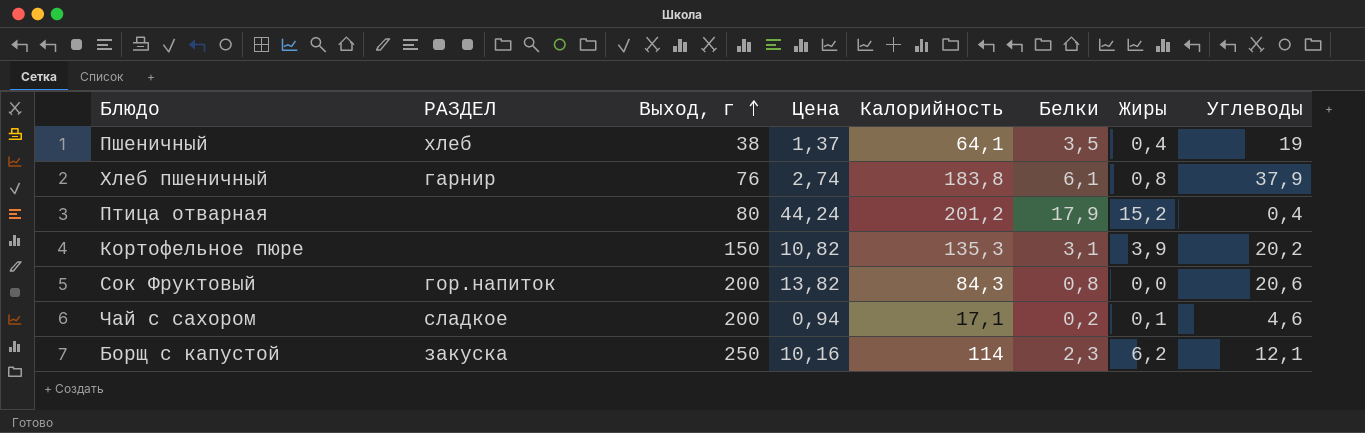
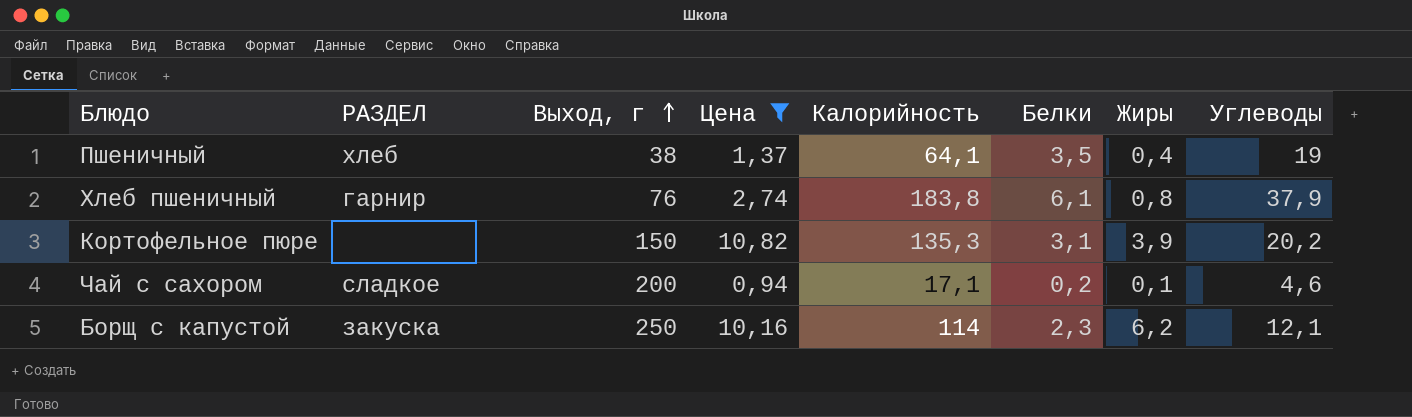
filter: none -> Цена <= 10,82

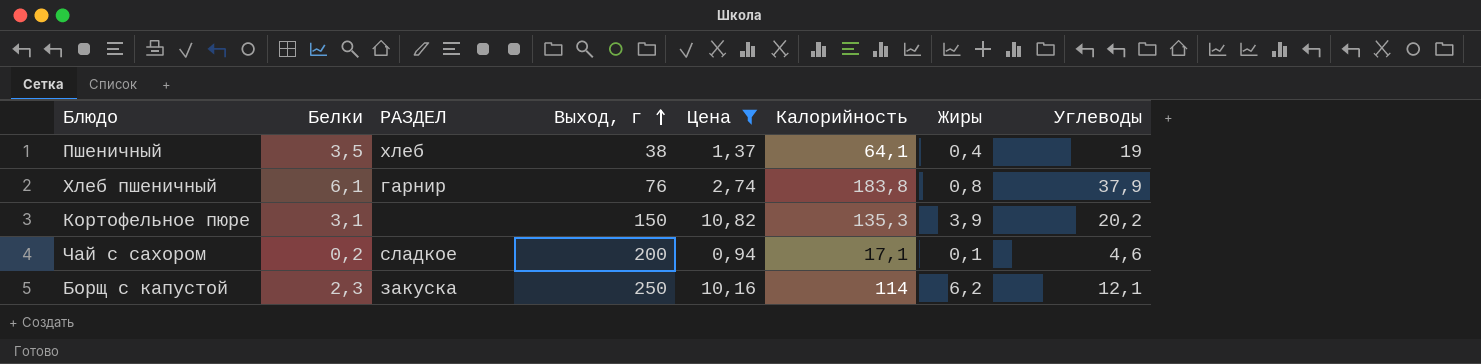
column Белки | position: 6 -> 2

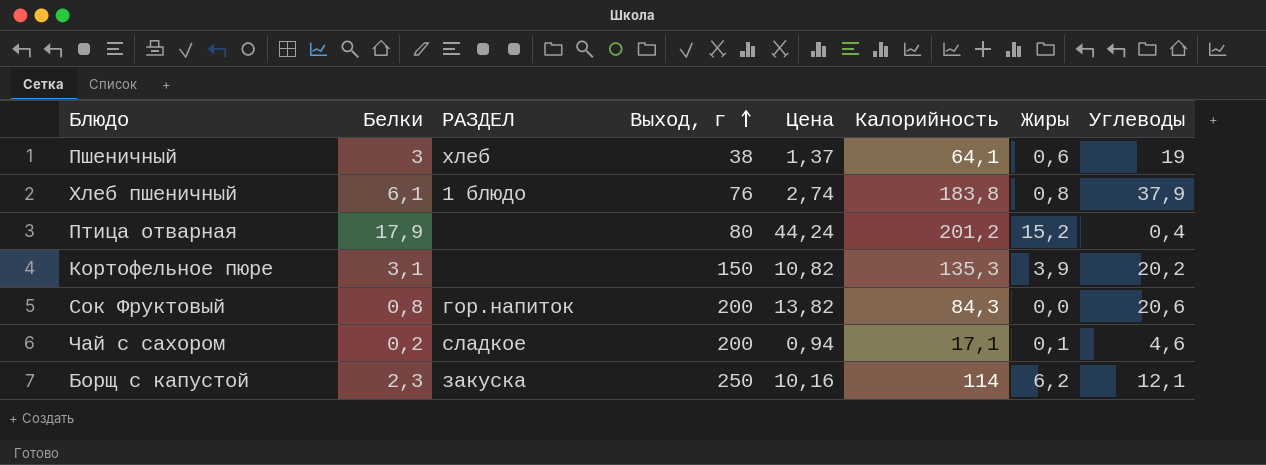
filter: Цена <= 10,82 -> none
Пшеничный | Белки: 3,5 -> 3
Пшеничный | Жиры: 0,4 -> 0,6
Хлеб пшеничный | РАЗДЕЛ: гарнир -> 1 блюдо

